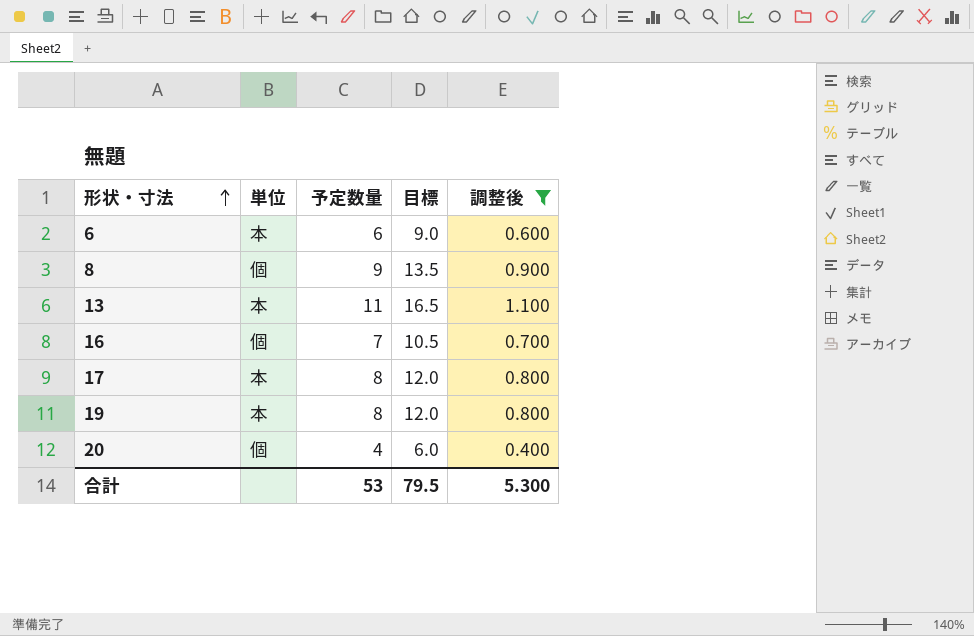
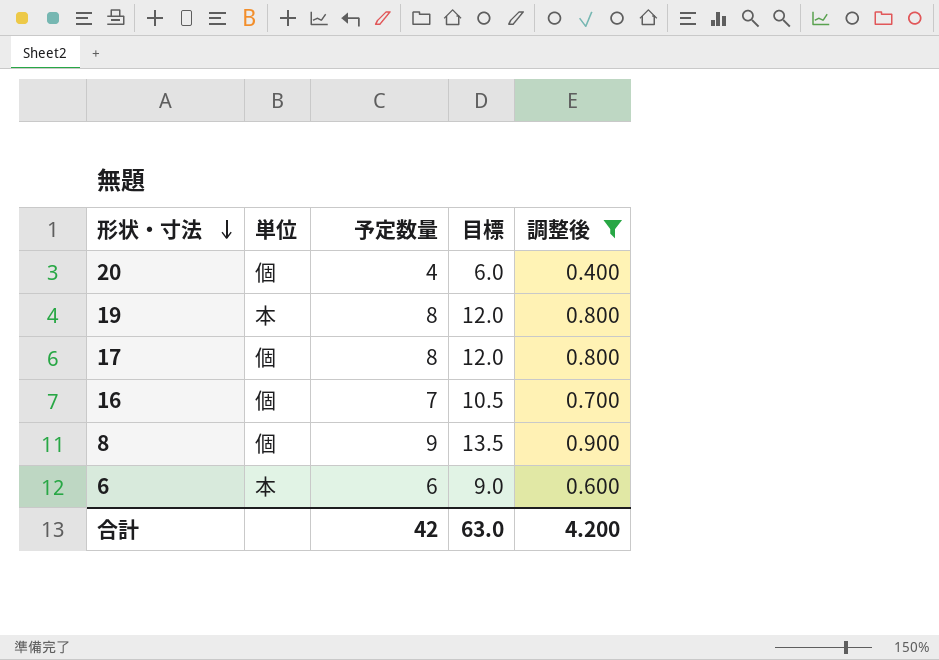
row order: 形状・寸法 ascending -> 形状・寸法 descending
row 13: 本 | 11 | 16.5 | 1.100 -> none
17 | 単位: 本 -> 個
合計 | 予定数量: 53 -> 42
合計 | 目標: 79.5 -> 63.0
合計 | 調整後: 5.300 -> 4.200

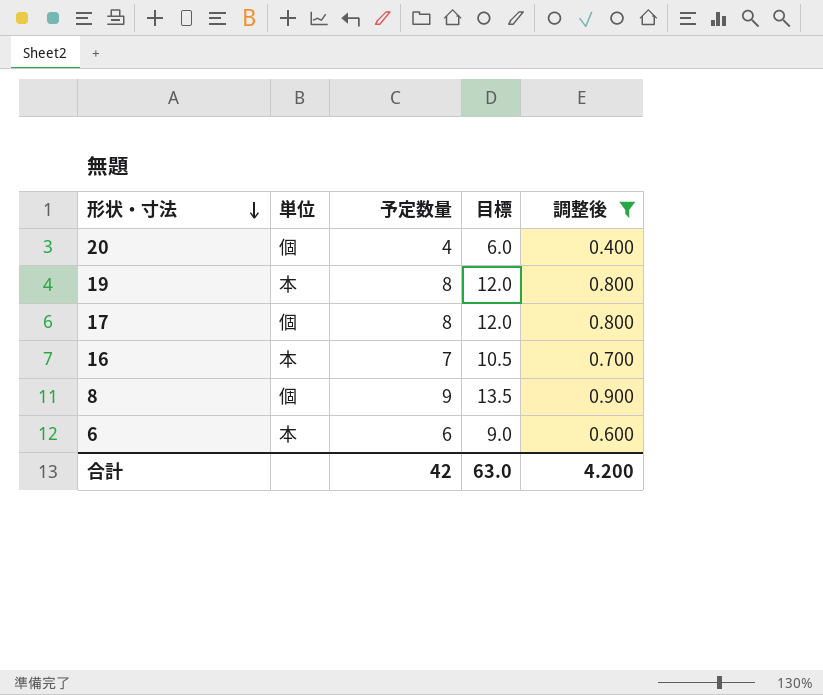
16 | 単位: 個 -> 本

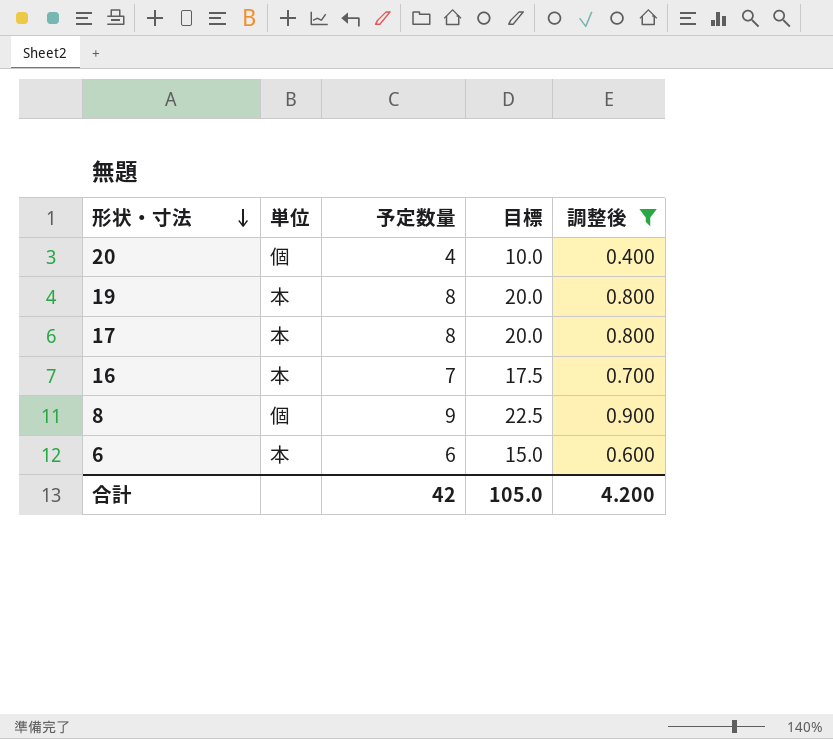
column 目標 | formula: [予定数量] * 1.5 -> [予定数量] * 2.5
17 | 単位: 個 -> 本
合計 | 目標: 63.0 -> 105.0

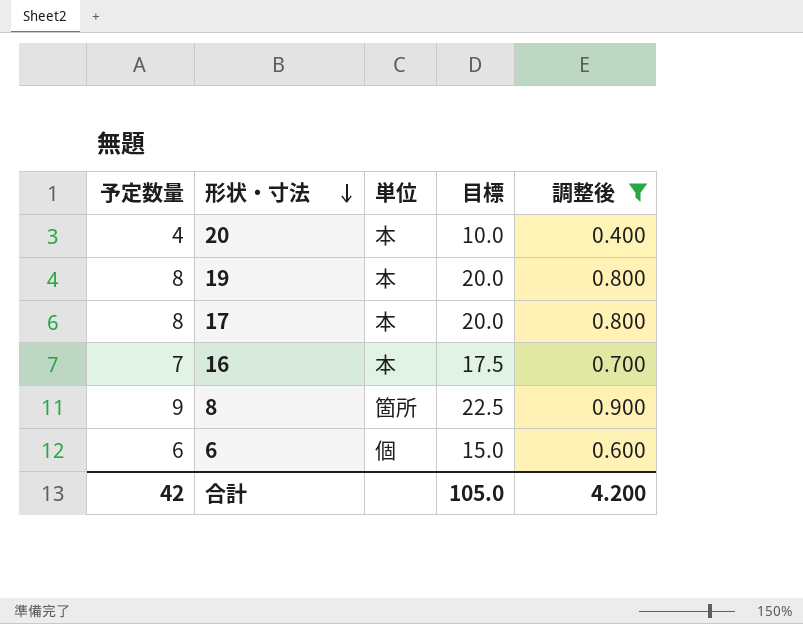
column 予定数量 | position: 3 -> 1
20 | 単位: 個 -> 本
8 | 単位: 個 -> 箇所
6 | 単位: 本 -> 個

